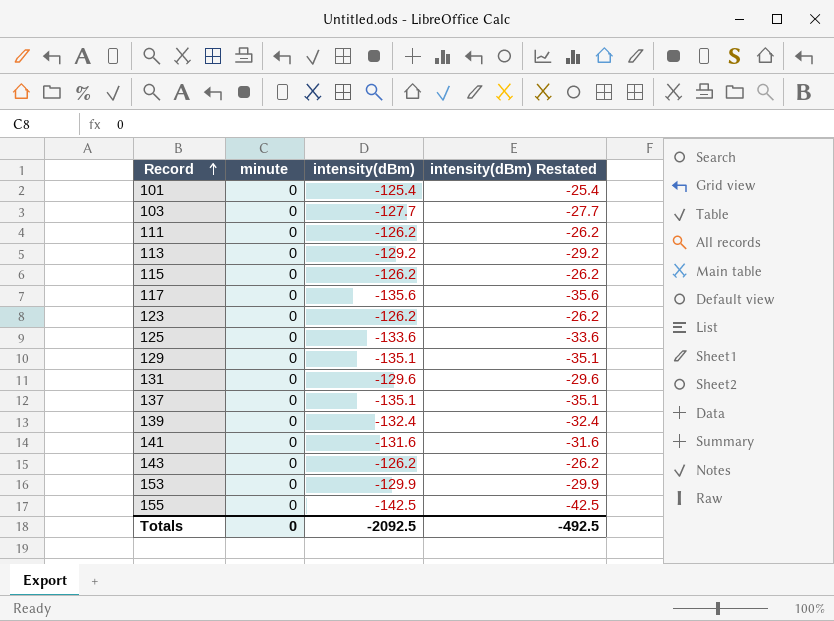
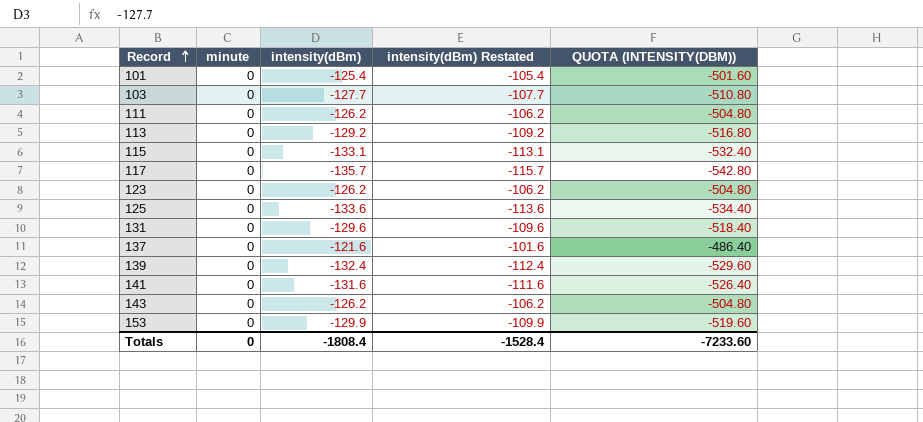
column intensity(dBm) Restated | formula: [intensity(dBm)] + 100 -> [intensity(dBm)] + 20
column QUOTA (INTENSITY(DBM)) | formula: none -> [intensity(dBm)] * 4
row 129: 0 | -135.1 | -35.1 -> none
row 155: 0 | -142.5 | -42.5 -> none
115 | intensity(dBm): -126.2 -> -133.1
117 | intensity(dBm): -135.6 -> -135.7
137 | intensity(dBm): -135.1 -> -121.6
Totals | intensity(dBm): -2092.5 -> -1808.4
Totals | intensity(dBm) Restated: -492.5 -> -1528.4

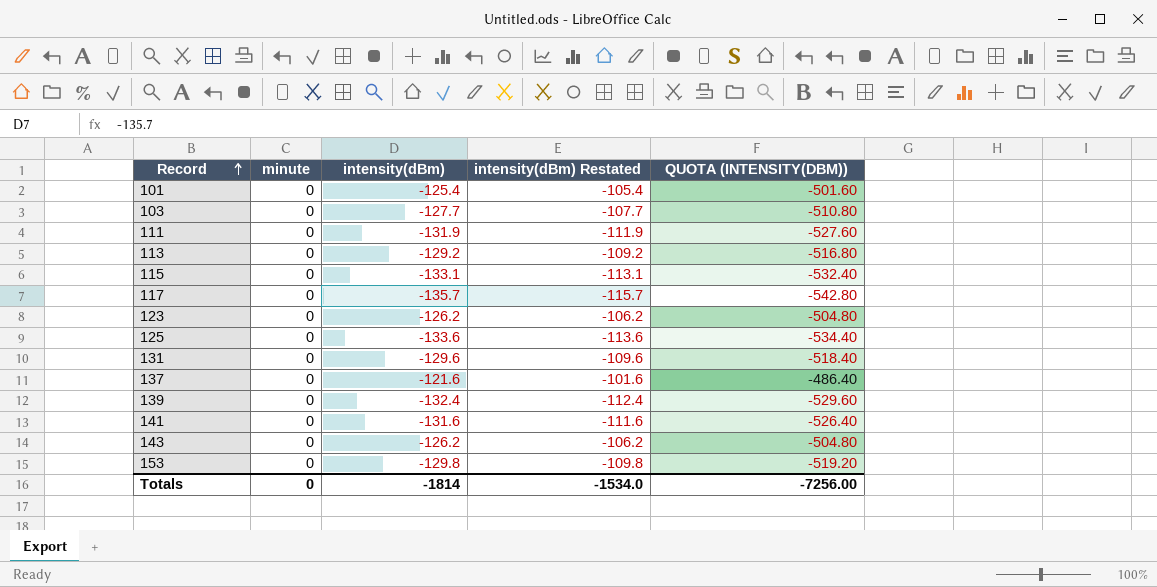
111 | intensity(dBm): -126.2 -> -131.9
111 | intensity(dBm) Restated: -106.2 -> -111.9
111 | QUOTA (INTENSITY(DBM)): -504.80 -> -527.60
153 | intensity(dBm): -129.9 -> -129.8
153 | intensity(dBm) Restated: -109.9 -> -109.8
153 | QUOTA (INTENSITY(DBM)): -519.60 -> -519.20
Totals | intensity(dBm): -1808.4 -> -1814
Totals | intensity(dBm) Restated: -1528.4 -> -1534.0
Totals | QUOTA (INTENSITY(DBM)): -7233.60 -> -7256.00

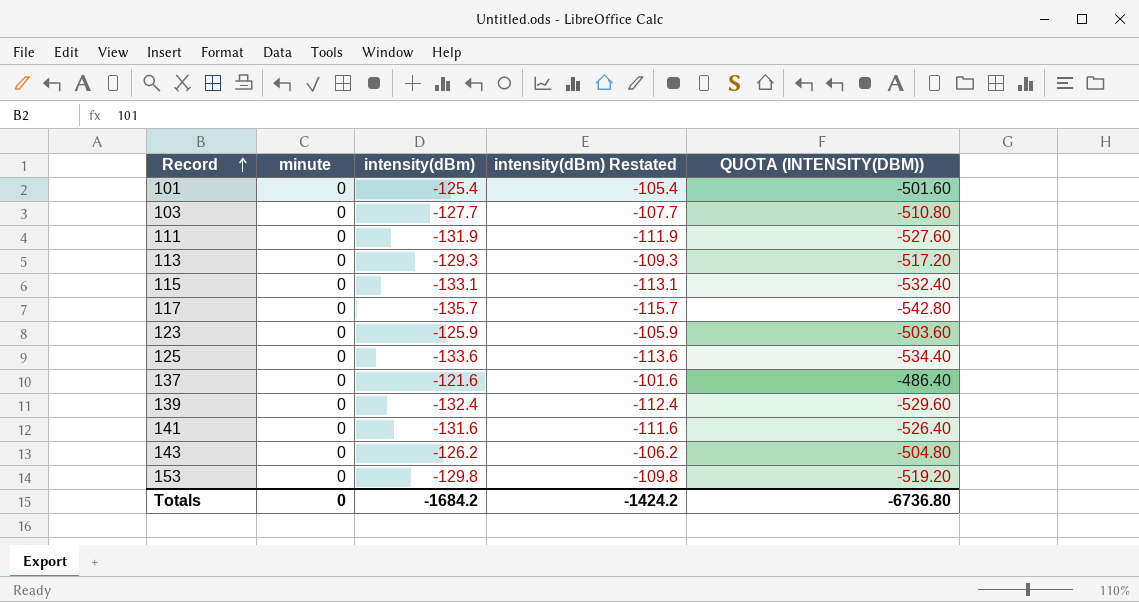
row 131: 0 | -129.6 | -109.6 | -518.40 -> none
113 | intensity(dBm): -129.2 -> -129.3
113 | intensity(dBm) Restated: -109.2 -> -109.3
113 | QUOTA (INTENSITY(DBM)): -516.80 -> -517.20
123 | intensity(dBm): -126.2 -> -125.9
123 | intensity(dBm) Restated: -106.2 -> -105.9
123 | QUOTA (INTENSITY(DBM)): -504.80 -> -503.60
Totals | intensity(dBm): -1814 -> -1684.2
Totals | intensity(dBm) Restated: -1534.0 -> -1424.2
Totals | QUOTA (INTENSITY(DBM)): -7256.00 -> -6736.80

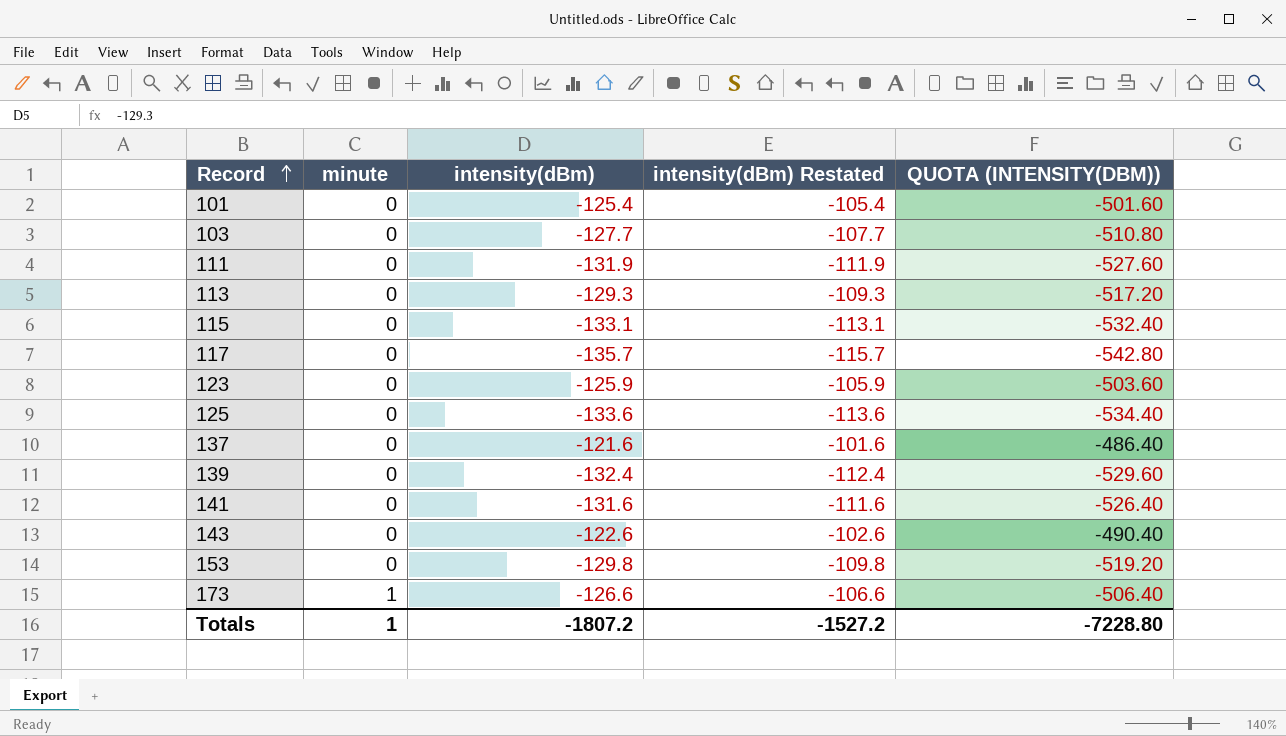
143 | intensity(dBm): -126.2 -> -122.6
143 | intensity(dBm) Restated: -106.2 -> -102.6
143 | QUOTA (INTENSITY(DBM)): -504.80 -> -490.40
row 173: none -> 1 | -126.6 | -106.6 | -506.40
Totals | minute: 0 -> 1
Totals | intensity(dBm): -1684.2 -> -1807.2
Totals | intensity(dBm) Restated: -1424.2 -> -1527.2
Totals | QUOTA (INTENSITY(DBM)): -6736.80 -> -7228.80

